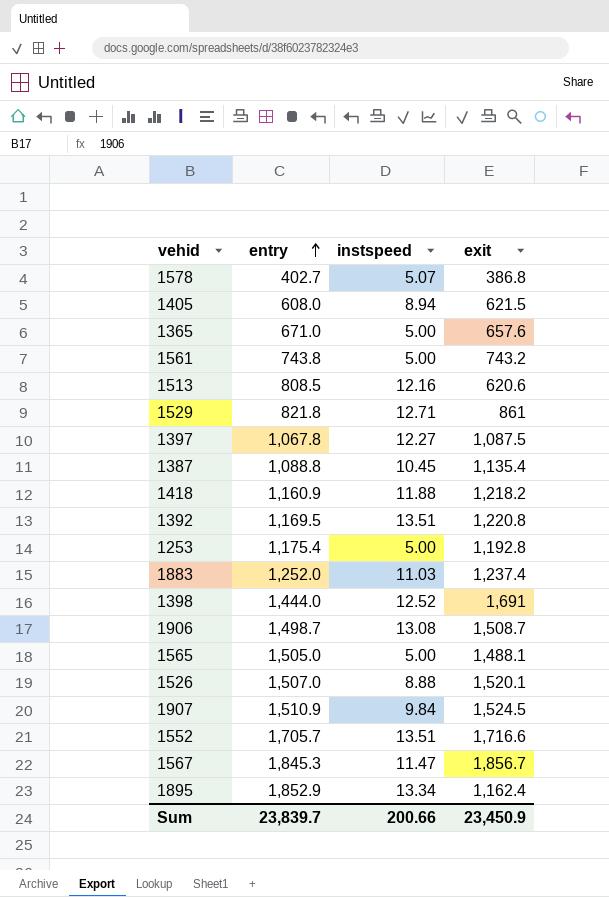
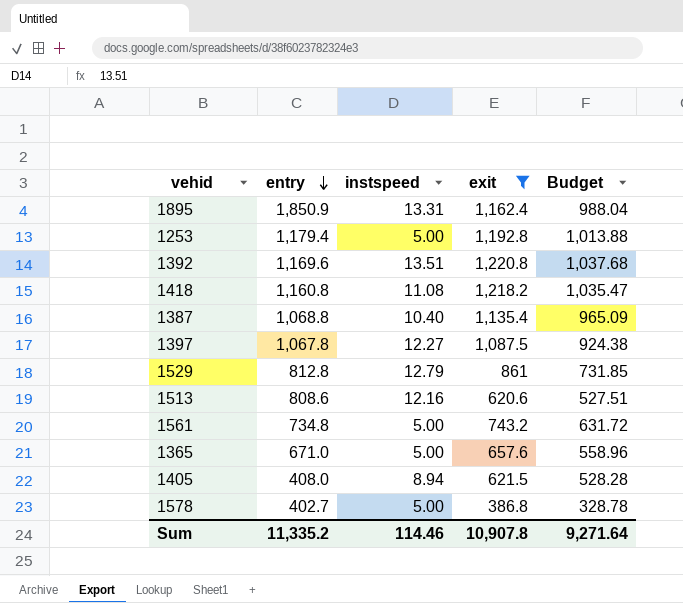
filter: none -> exit <= 1,220.8
row order: entry ascending -> entry descending
column Budget | formula: none -> [exit] * 0.85
1895 | entry: 1,852.9 -> 1,850.9
1895 | instspeed: 13.34 -> 13.31
1253 | entry: 1,175.4 -> 1,179.4
1392 | entry: 1,169.5 -> 1,169.6
1418 | entry: 1,160.9 -> 1,160.8
1418 | instspeed: 11.88 -> 11.08
1387 | entry: 1,088.8 -> 1,068.8
1387 | instspeed: 10.45 -> 10.40
1529 | entry: 821.8 -> 812.8
1529 | instspeed: 12.71 -> 12.79
1513 | entry: 808.5 -> 808.6
1561 | entry: 743.8 -> 734.8
1405 | entry: 608.0 -> 408.0
1578 | instspeed: 5.07 -> 5.00
Sum | entry: 23,839.7 -> 11,335.2
Sum | instspeed: 200.66 -> 114.46
Sum | exit: 23,450.9 -> 10,907.8

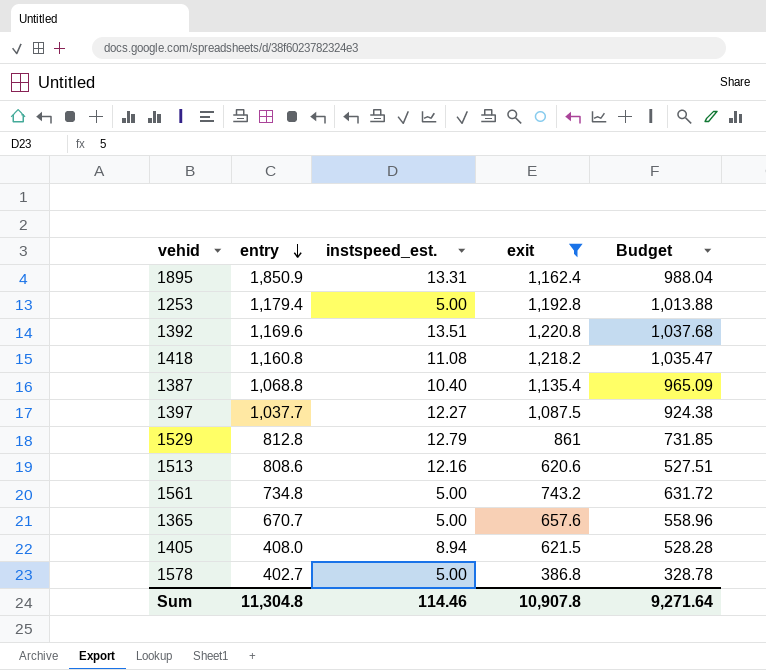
column name: instspeed -> instspeed_est.
1397 | entry: 1,067.8 -> 1,037.7
1365 | entry: 671.0 -> 670.7
Sum | entry: 11,335.2 -> 11,304.8

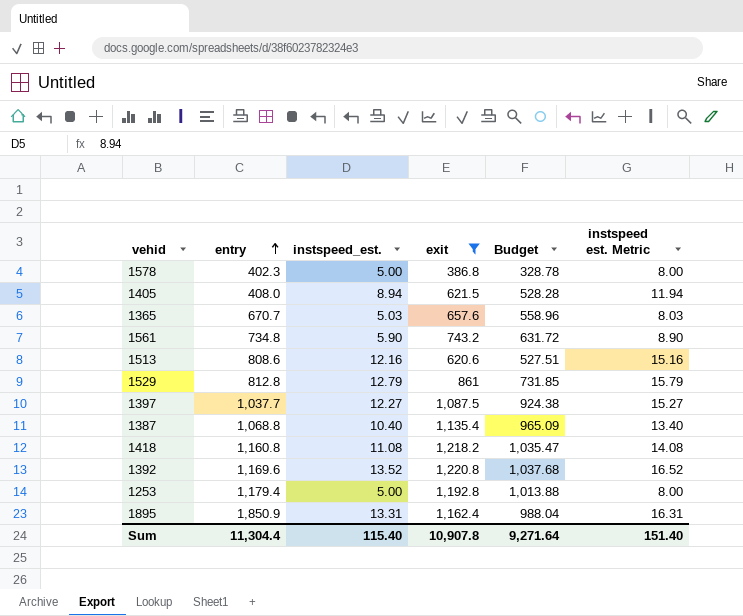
row order: entry descending -> entry ascending
column instspeed est. Metric | formula: none -> [instspeed_est.] + 3
1578 | entry: 402.7 -> 402.3
1365 | instspeed_est.: 5.00 -> 5.03
1561 | instspeed_est.: 5.00 -> 5.90
1392 | instspeed_est.: 13.51 -> 13.52
Sum | entry: 11,304.8 -> 11,304.4
Sum | instspeed_est.: 114.46 -> 115.40

